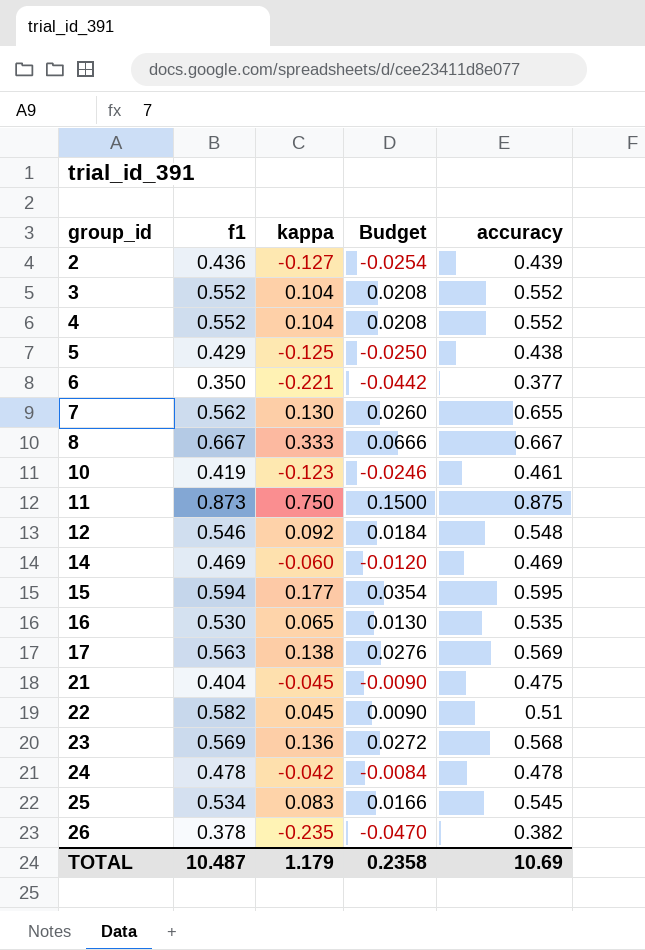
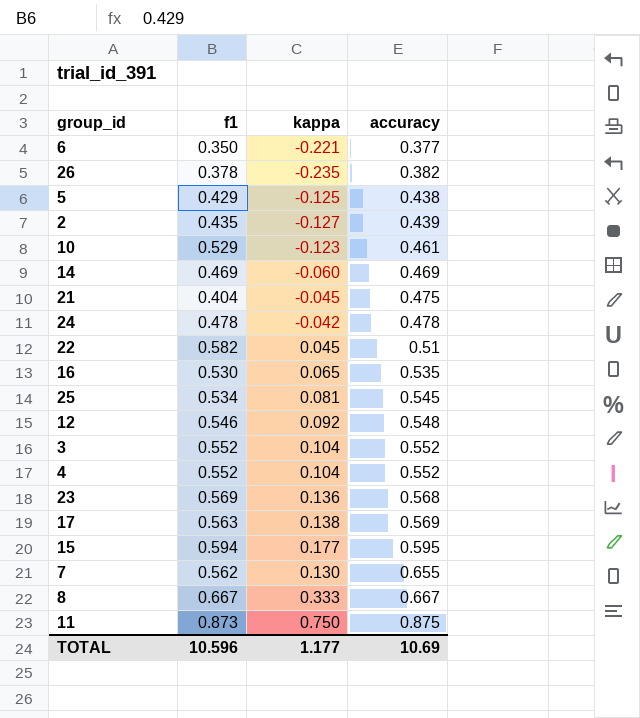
row order: group_id ascending -> accuracy ascending
column Budget | formula: [kappa] * 0.2 -> none
2 | f1: 0.436 -> 0.435
10 | f1: 0.419 -> 0.529
25 | kappa: 0.083 -> 0.081
TOTAL | f1: 10.487 -> 10.596
TOTAL | kappa: 1.179 -> 1.177

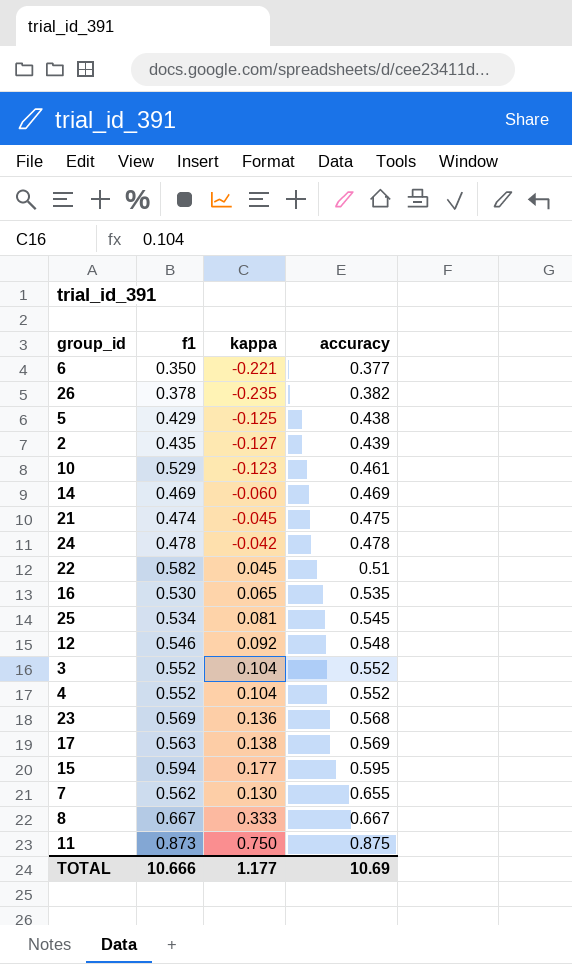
21 | f1: 0.404 -> 0.474
TOTAL | f1: 10.596 -> 10.666

